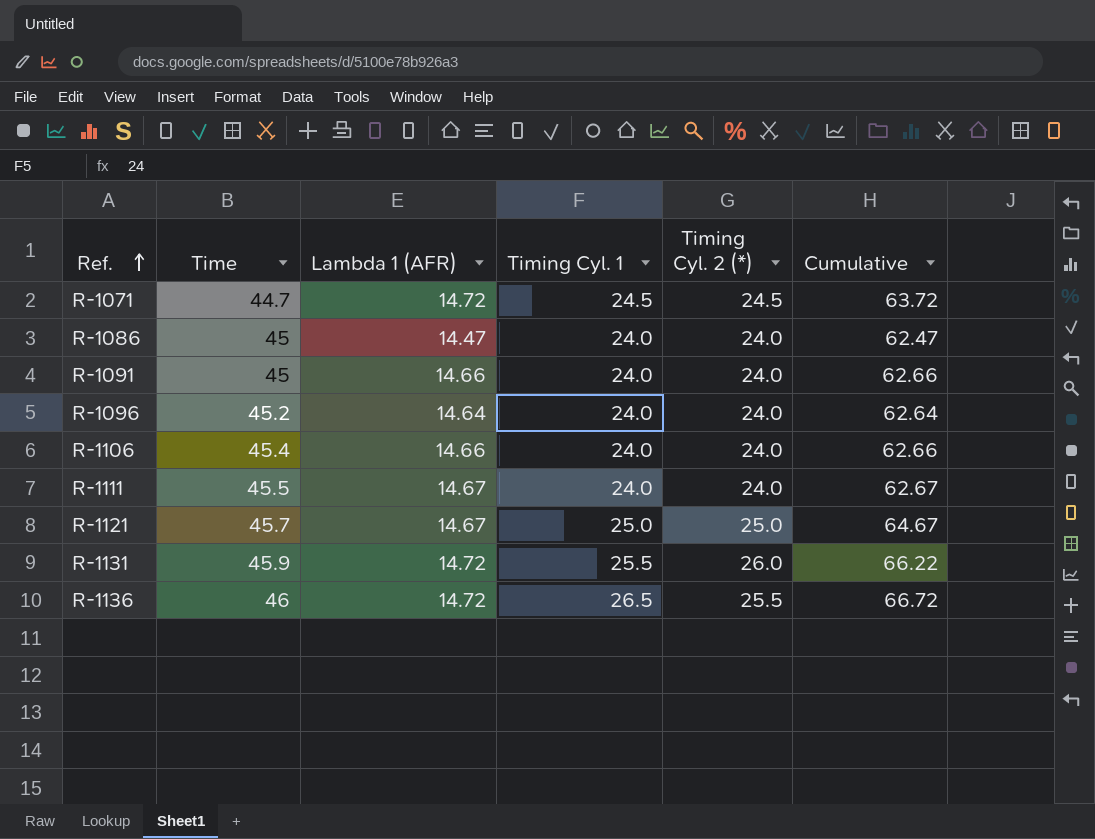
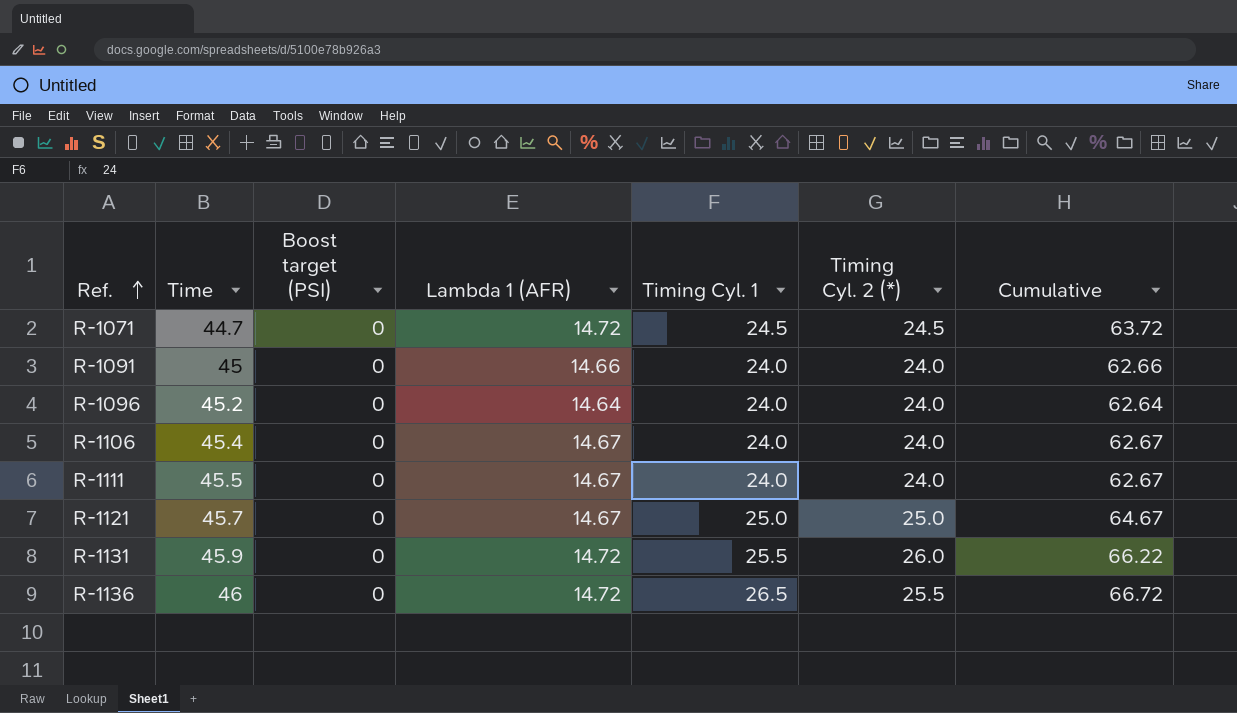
column Boost target (PSI) | position: none -> 3
row R-1086: 45 | 14.47 | 24.0 | 24.0 | 62.47 -> none
R-1106 | Lambda 1 (AFR): 14.66 -> 14.67
R-1106 | Cumulative: 62.66 -> 62.67

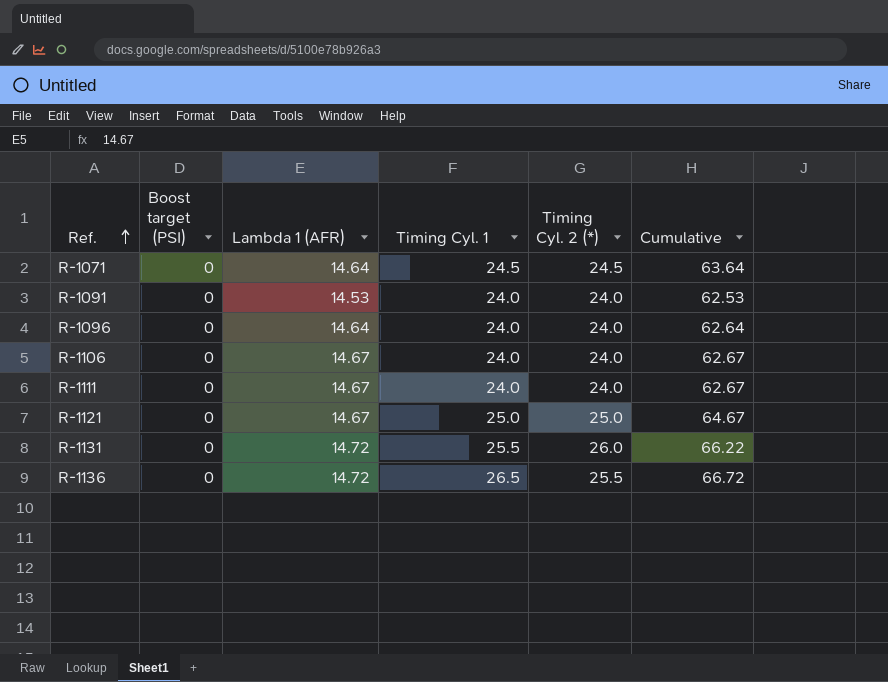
column Time | position: 2 -> none
R-1071 | Lambda 1 (AFR): 14.72 -> 14.64
R-1071 | Cumulative: 63.72 -> 63.64
R-1091 | Lambda 1 (AFR): 14.66 -> 14.53
R-1091 | Cumulative: 62.66 -> 62.53

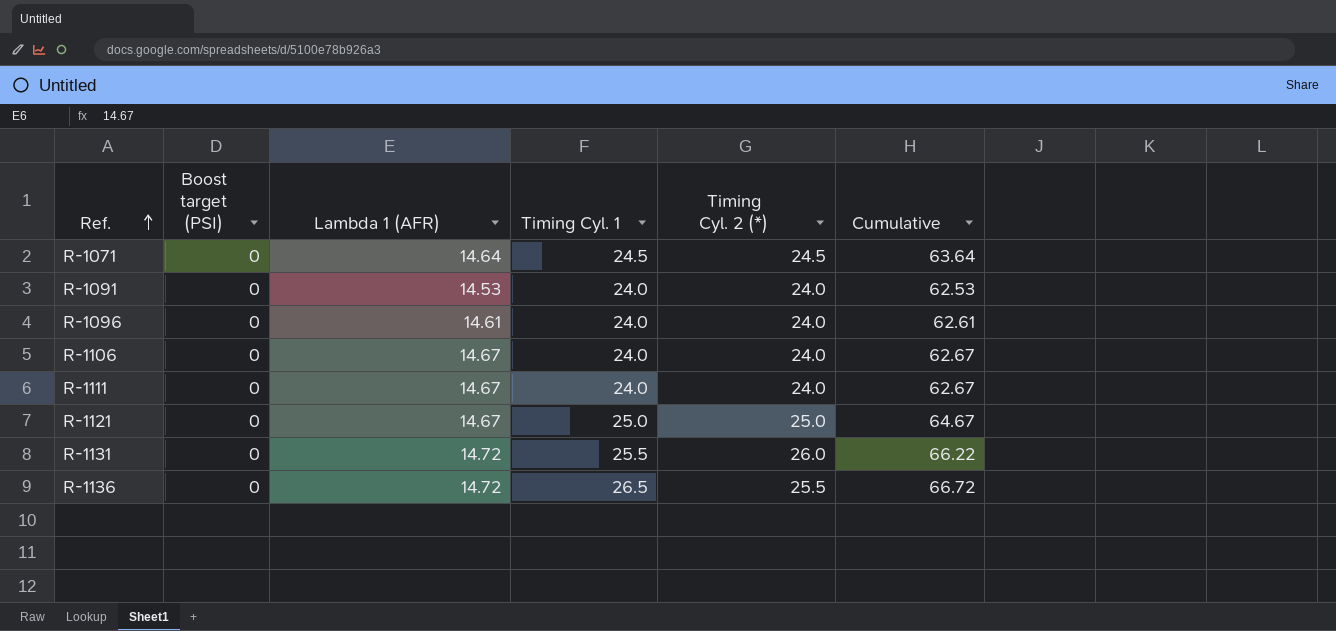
R-1096 | Lambda 1 (AFR): 14.64 -> 14.61
R-1096 | Cumulative: 62.64 -> 62.61

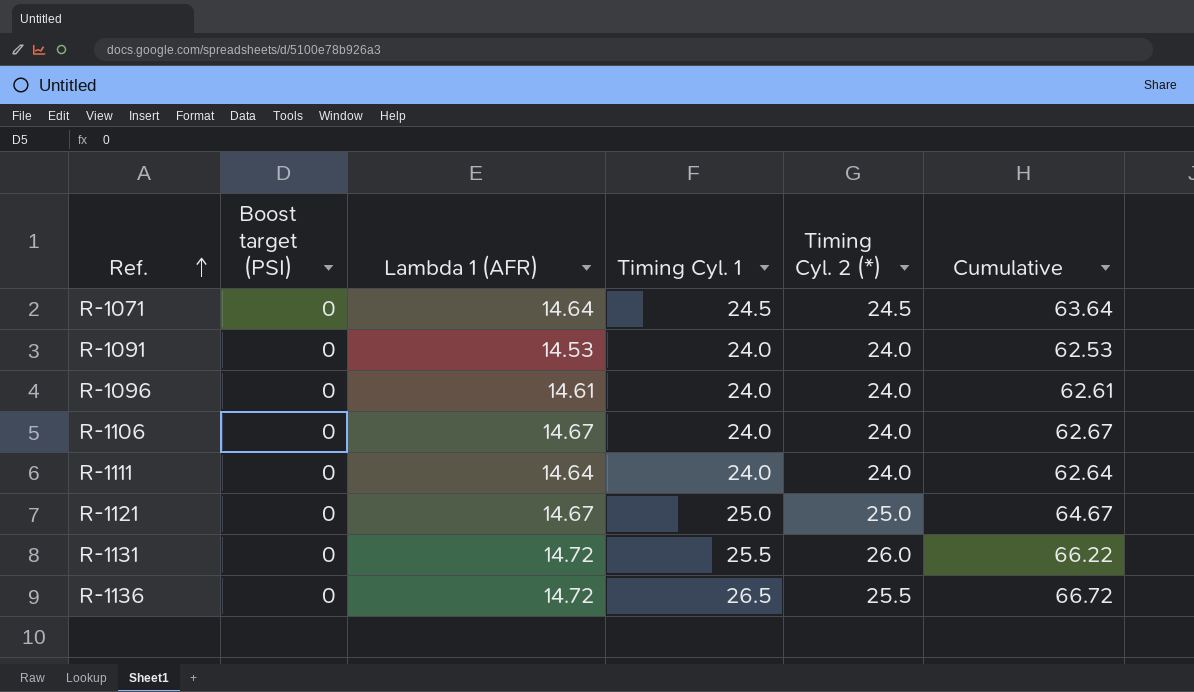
R-1111 | Lambda 1 (AFR): 14.67 -> 14.64
R-1111 | Cumulative: 62.67 -> 62.64

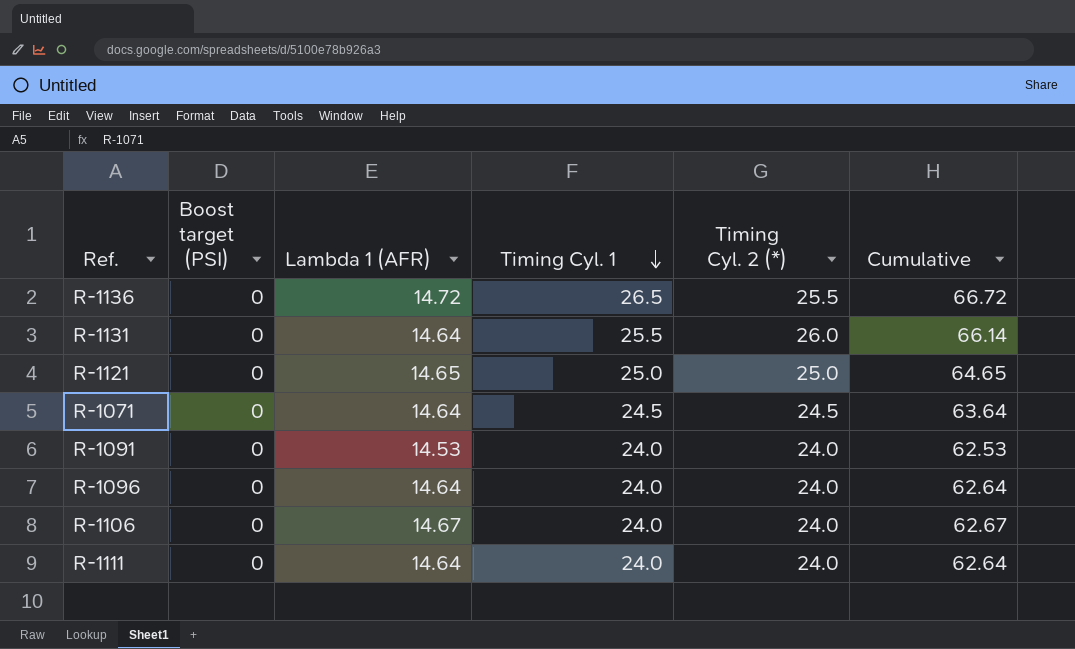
row order: Ref. ascending -> Timing Cyl. 1 descending
R-1131 | Lambda 1 (AFR): 14.72 -> 14.64
R-1131 | Cumulative: 66.22 -> 66.14
R-1121 | Lambda 1 (AFR): 14.67 -> 14.65
R-1121 | Cumulative: 64.67 -> 64.65
R-1096 | Lambda 1 (AFR): 14.61 -> 14.64
R-1096 | Cumulative: 62.61 -> 62.64

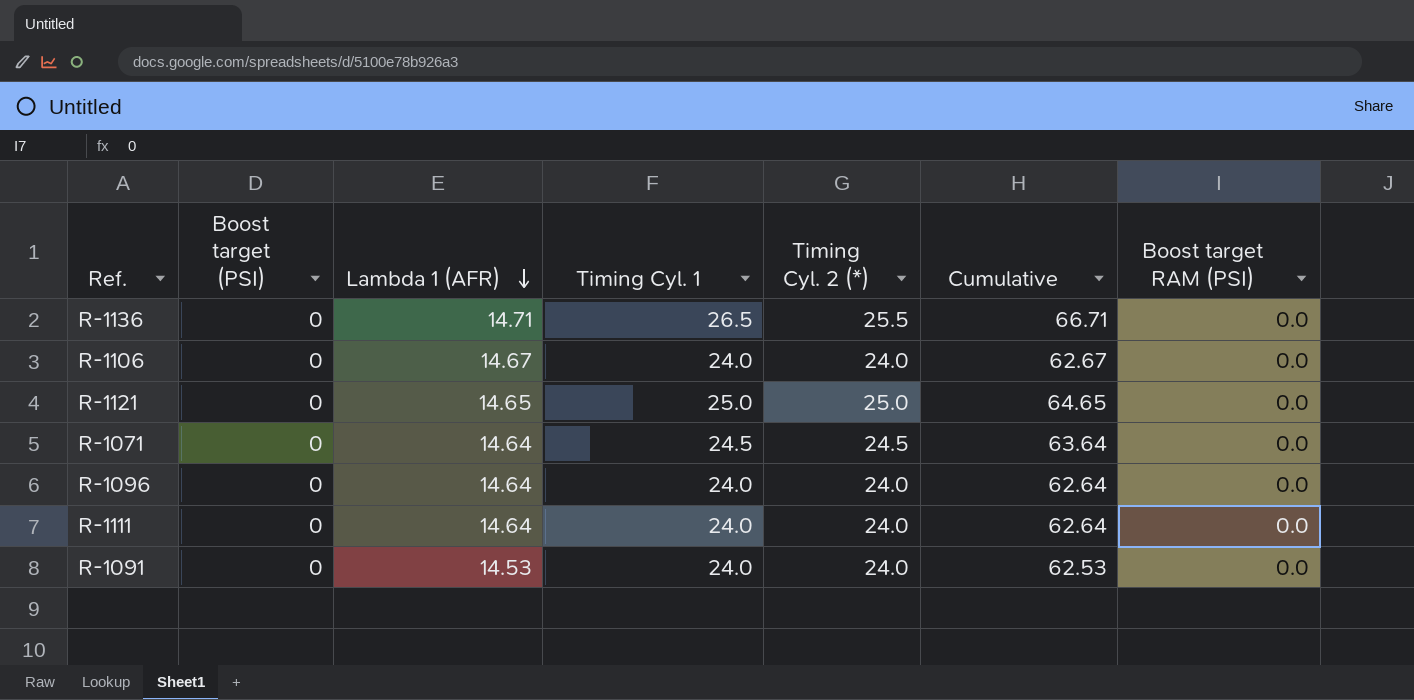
row order: Timing Cyl. 1 descending -> Lambda 1 (AFR) descending
column Boost target RAM (PSI) | position: none -> 7
row R-1131: 0 | 14.64 | 25.5 | 26.0 | 66.14 -> none
R-1136 | Lambda 1 (AFR): 14.72 -> 14.71
R-1136 | Cumulative: 66.72 -> 66.71

